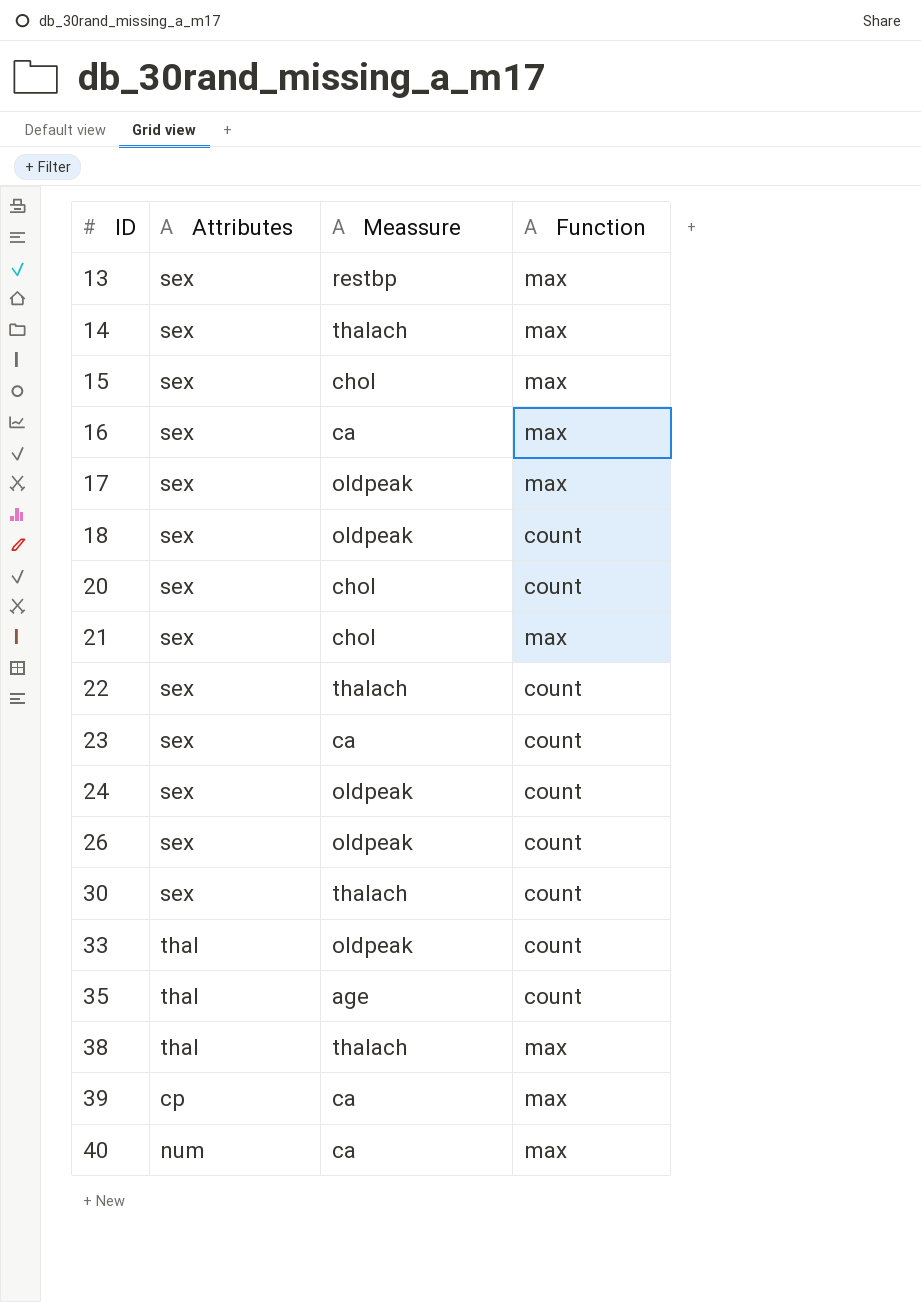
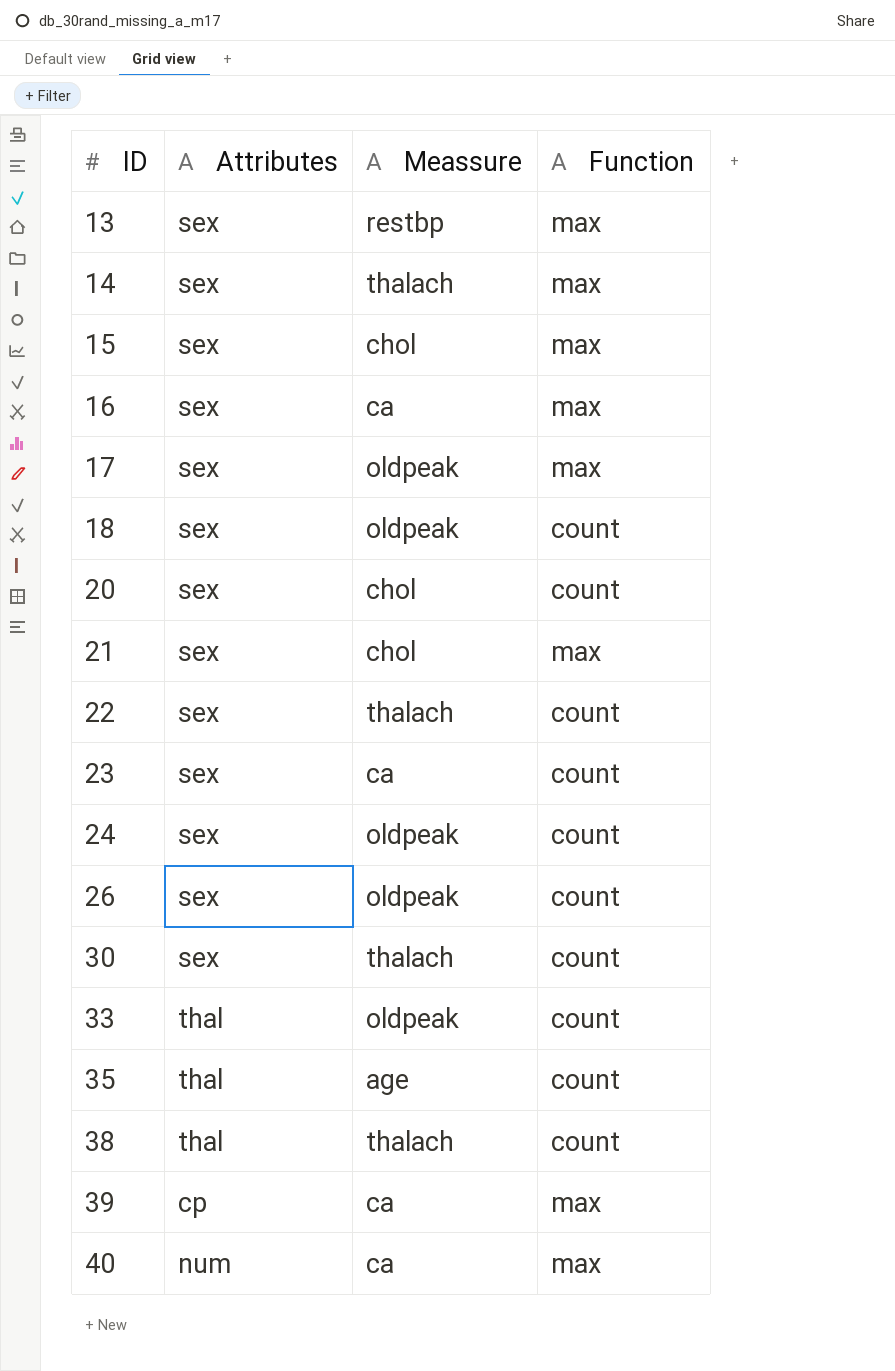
38 | Function: max -> count

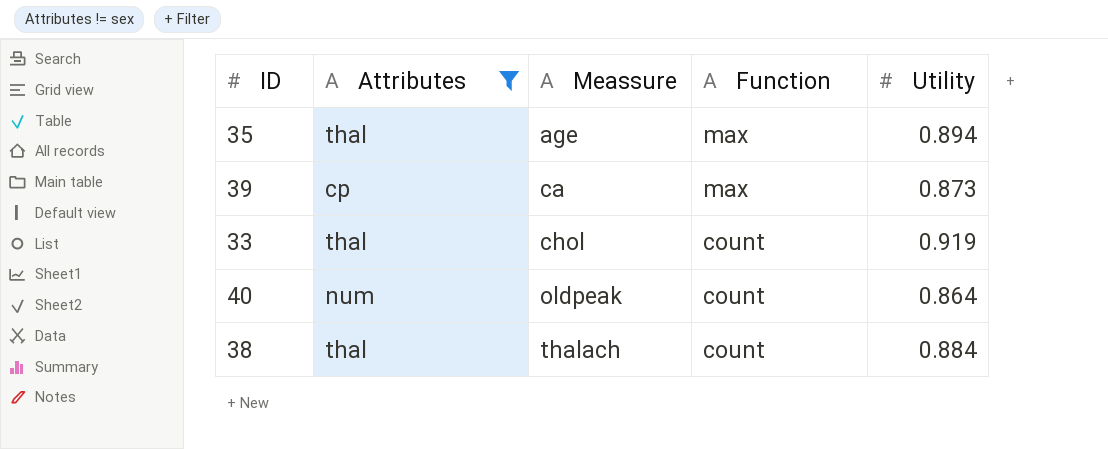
filter: none -> Attributes != sex
row order: ID ascending -> Meassure ascending
column Utility | position: none -> 5
35 | Function: count -> max
33 | Meassure: oldpeak -> chol
40 | Meassure: ca -> oldpeak
40 | Function: max -> count

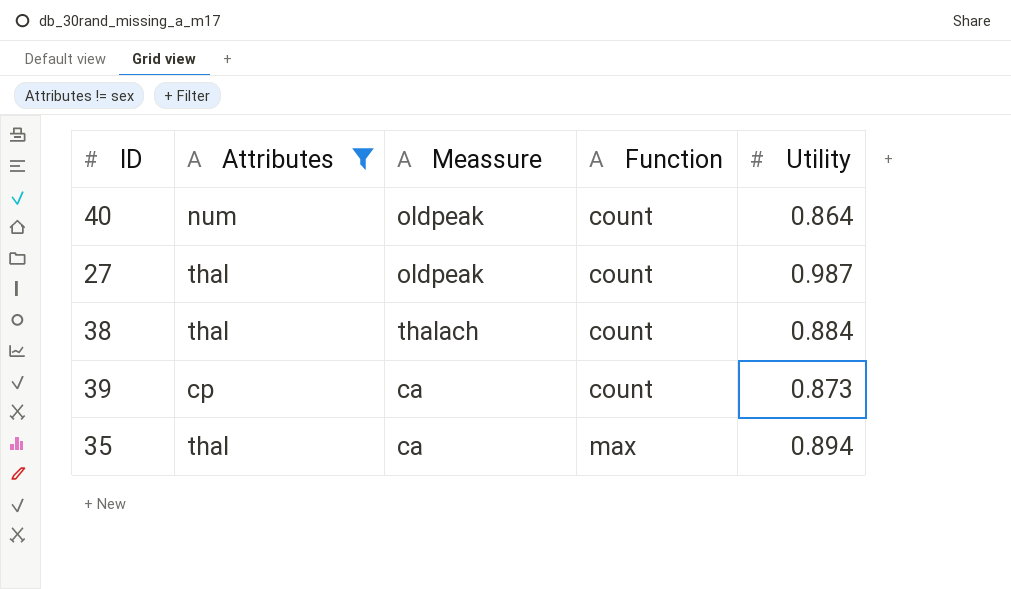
row order: Meassure ascending -> Function ascending
row 33: thal | chol | count | 0.919 -> none
row 27: none -> thal | oldpeak | count | 0.987
39 | Function: max -> count
35 | Meassure: age -> ca

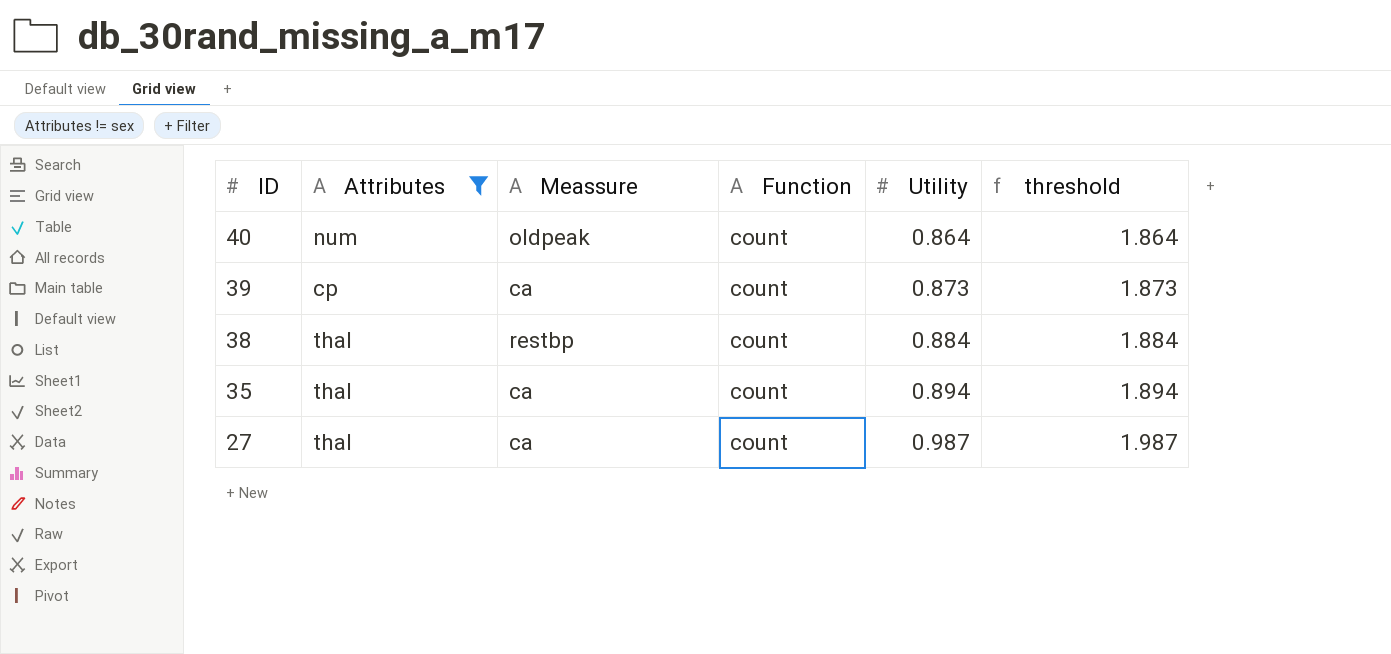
row order: Function ascending -> ID descending
column threshold | formula: none -> [Utility] + 1
38 | Meassure: thalach -> restbp
35 | Function: max -> count
27 | Meassure: oldpeak -> ca

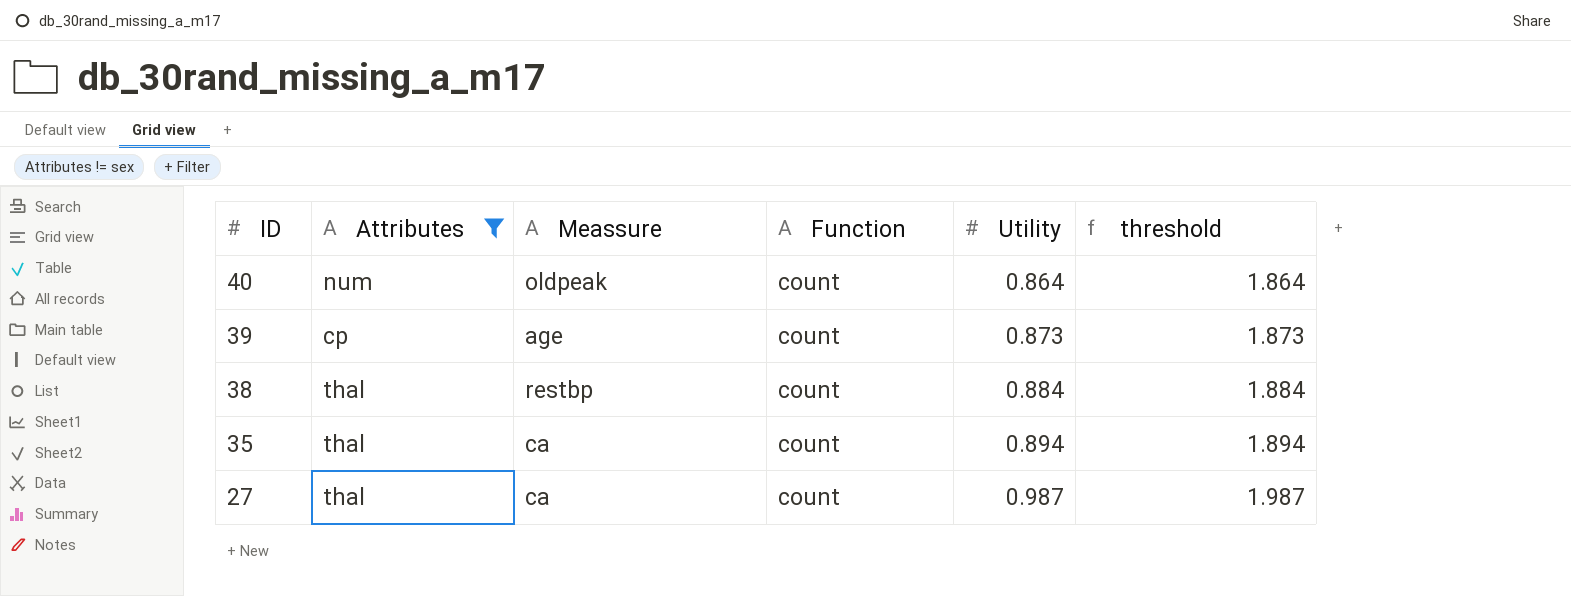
39 | Meassure: ca -> age

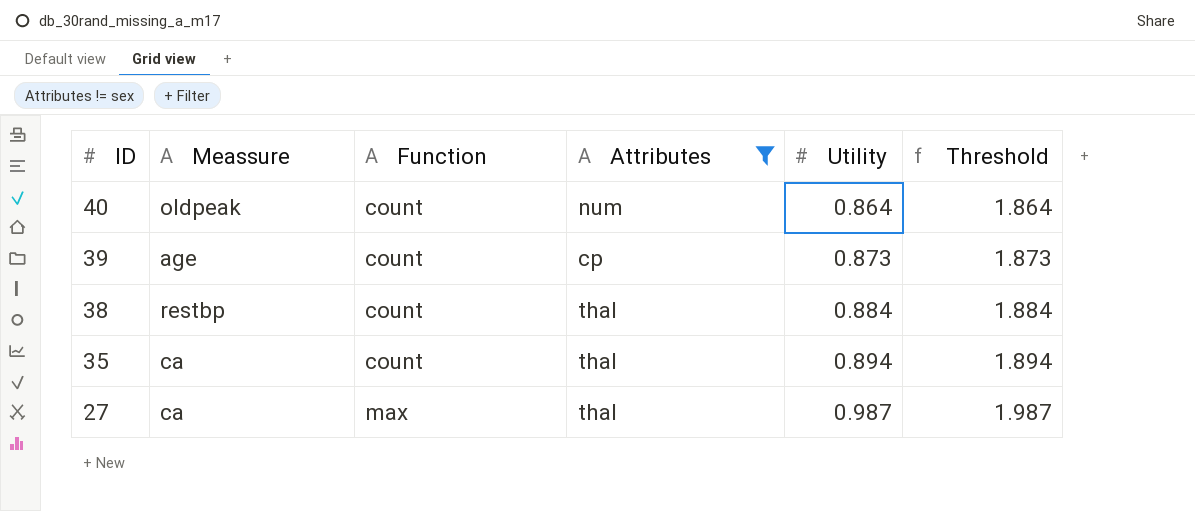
column Attributes | position: 2 -> 4
column name: threshold -> Threshold
27 | Function: count -> max

